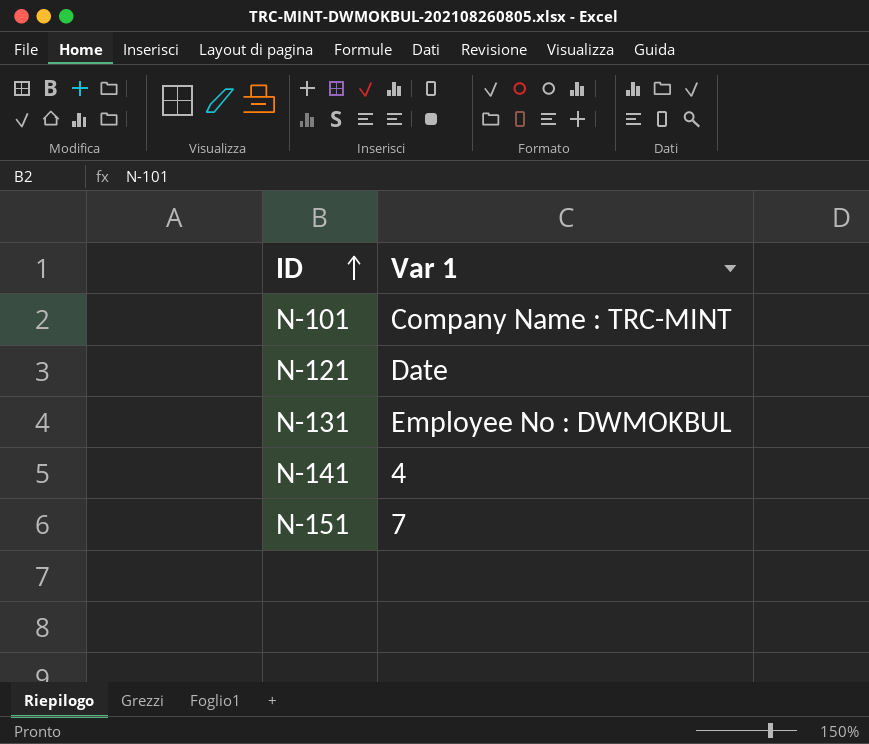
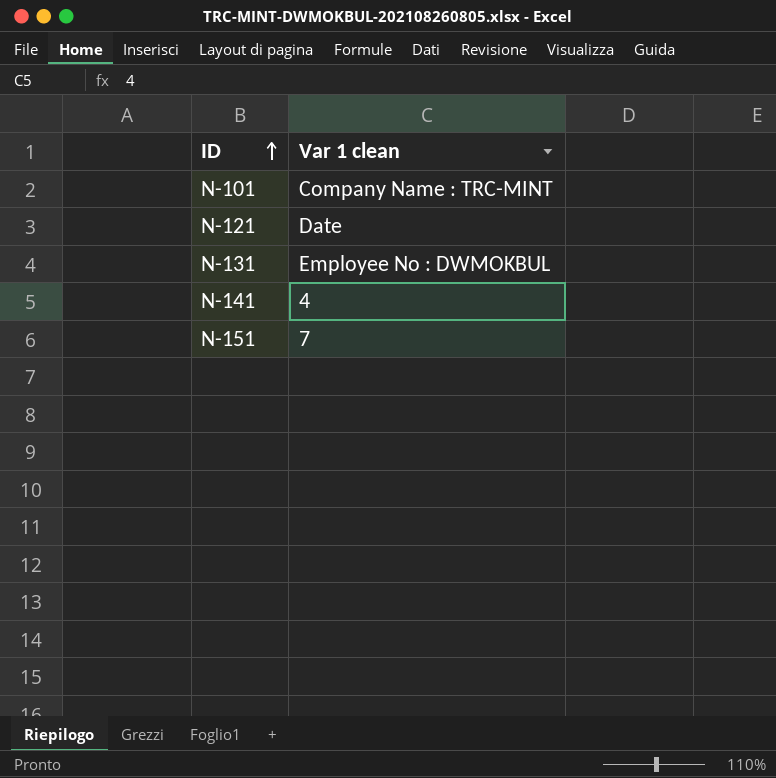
column name: Var 1 -> Var 1 clean

